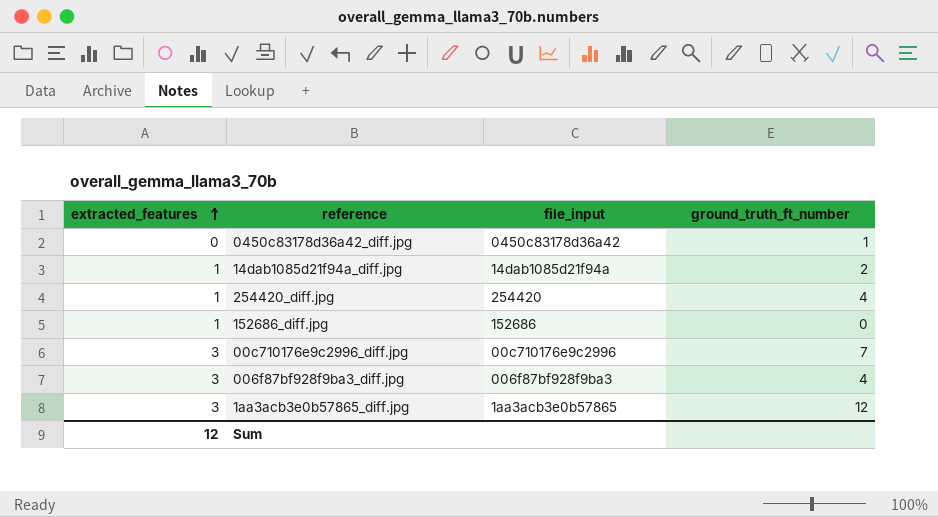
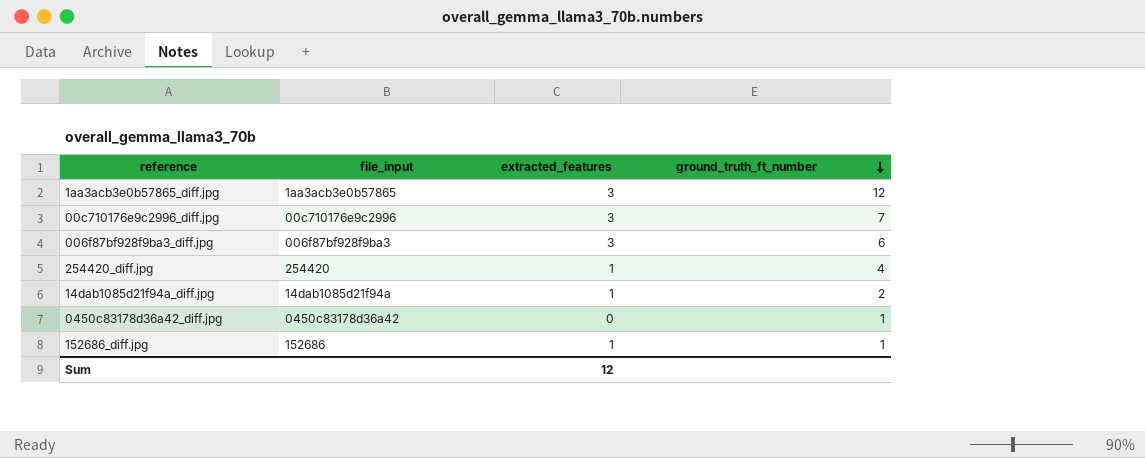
row order: extracted_features ascending -> ground_truth_ft_number descending
column extracted_features | position: 1 -> 3
006f87bf928f9ba3_diff.jpg | ground_truth_ft_number: 4 -> 6
152686_diff.jpg | ground_truth_ft_number: 0 -> 1

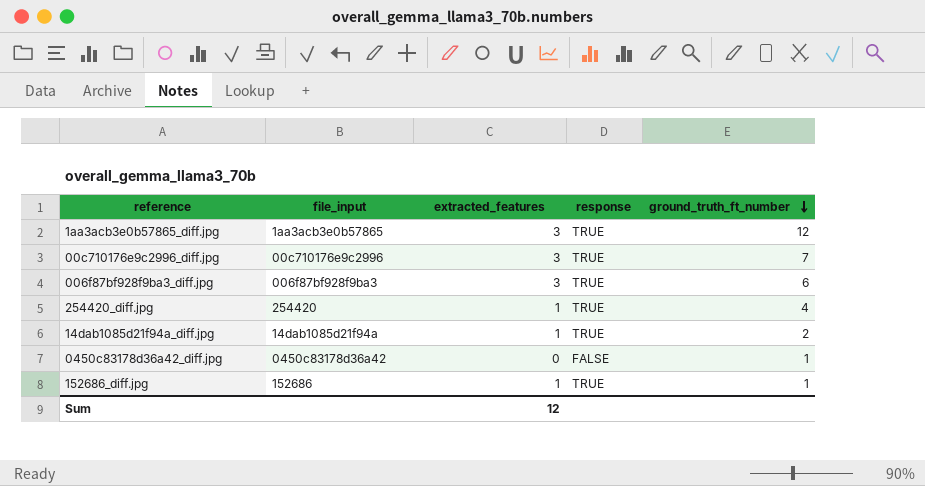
column response | position: none -> 4

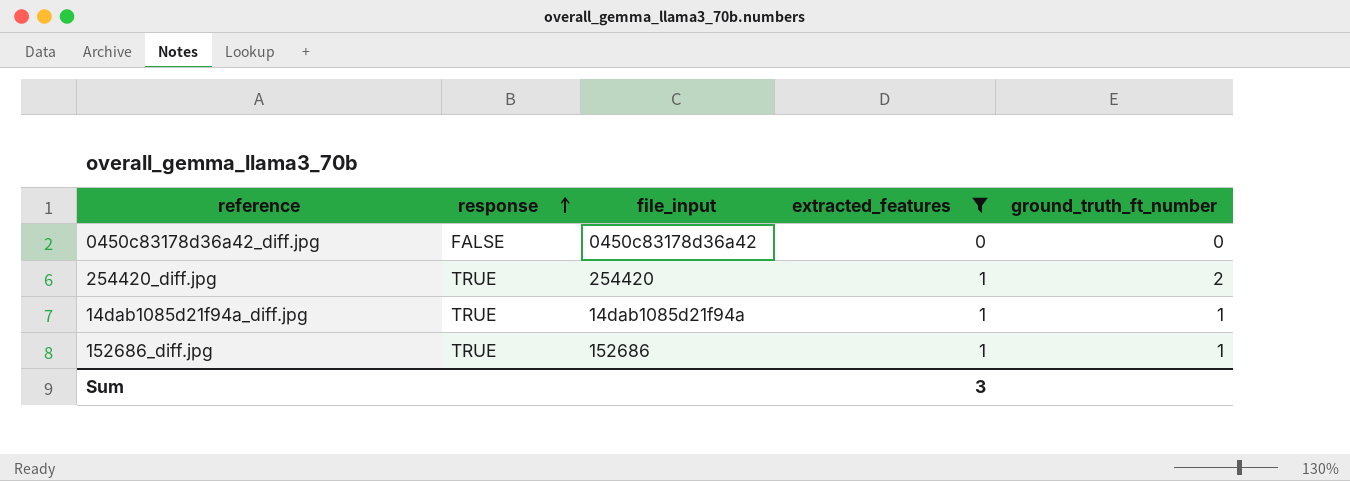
filter: none -> extracted_features != 3
row order: ground_truth_ft_number descending -> response ascending
column response | position: 4 -> 2
0450c83178d36a42_diff.jpg | ground_truth_ft_number: 1 -> 0
254420_diff.jpg | ground_truth_ft_number: 4 -> 2
14dab1085d21f94a_diff.jpg | ground_truth_ft_number: 2 -> 1
Sum | extracted_features: 12 -> 3

